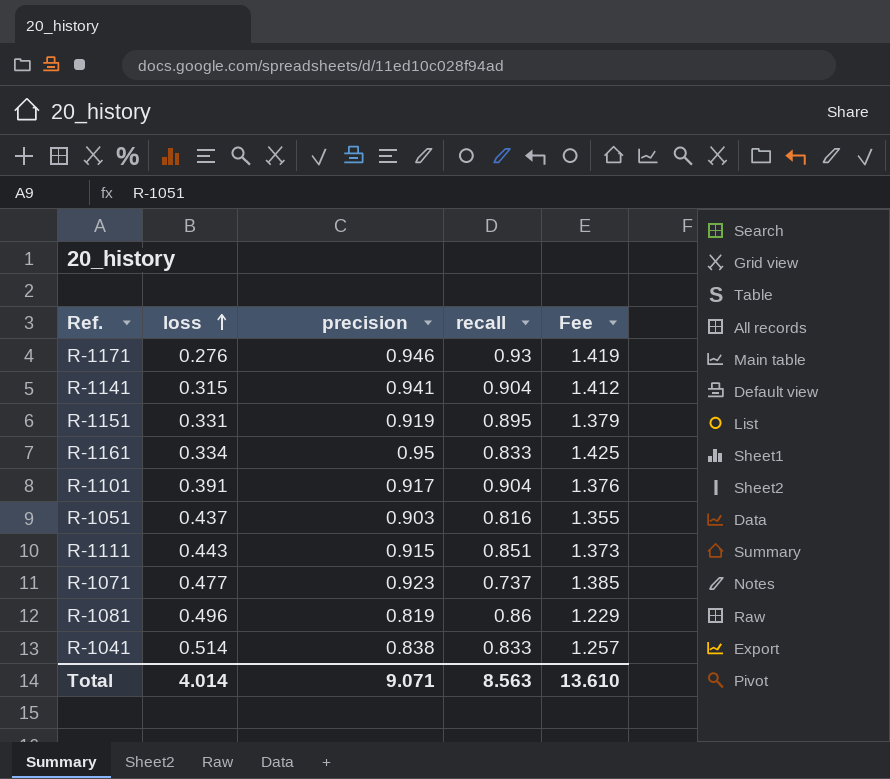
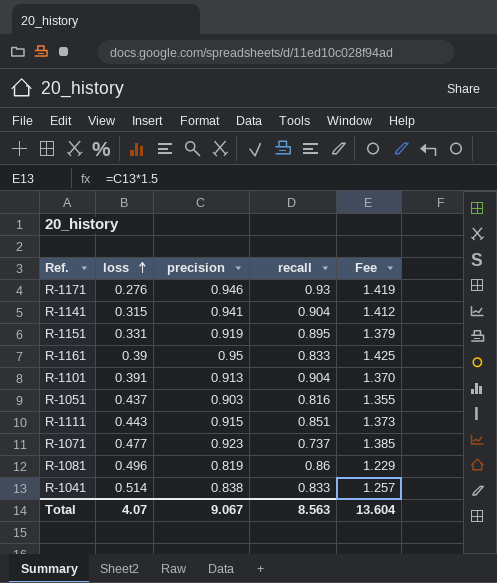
R-1161 | loss: 0.334 -> 0.39
R-1101 | precision: 0.917 -> 0.913
R-1101 | Fee: 1.376 -> 1.370
Total | loss: 4.014 -> 4.07
Total | precision: 9.071 -> 9.067
Total | Fee: 13.610 -> 13.604

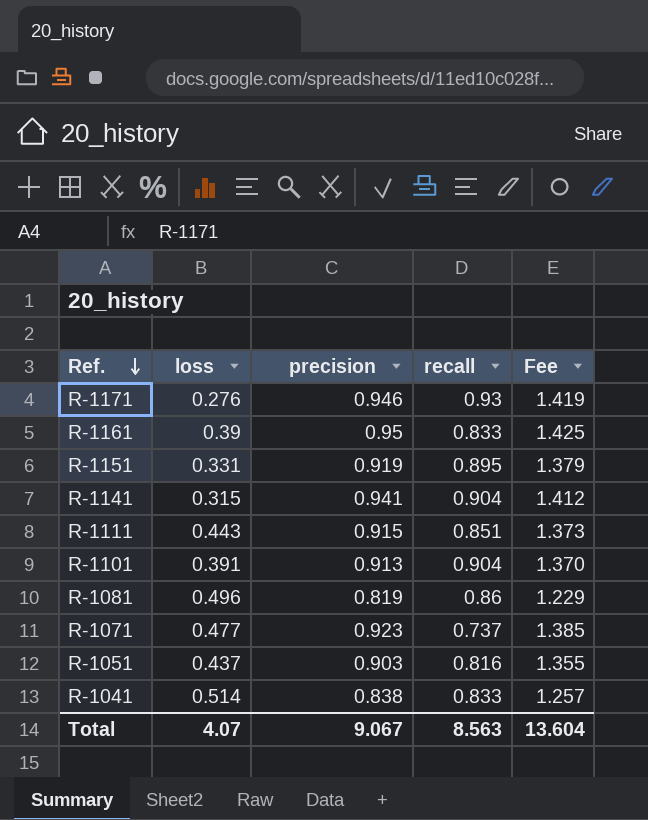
row order: loss ascending -> Ref. descending

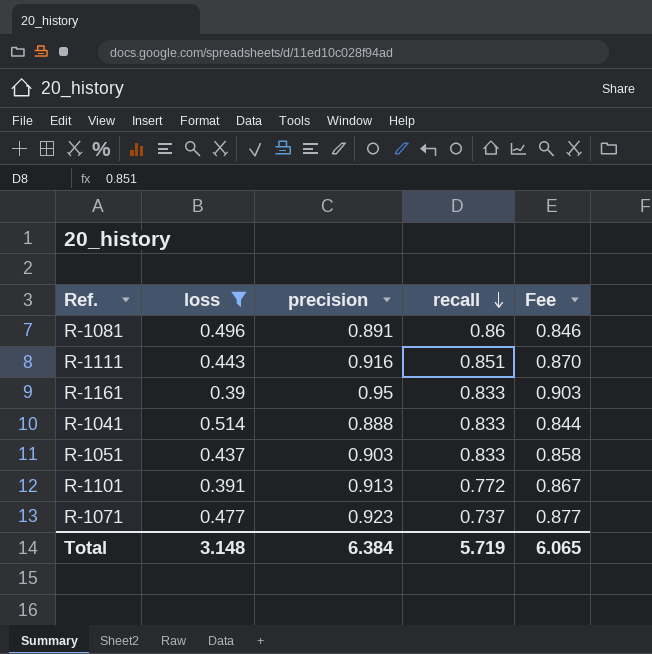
filter: none -> loss >= 0.39
row order: Ref. descending -> recall descending
column Fee | formula: [precision] * 1.5 -> [precision] * 0.95
R-1081 | precision: 0.819 -> 0.891
R-1111 | precision: 0.915 -> 0.916
R-1041 | precision: 0.838 -> 0.888
R-1051 | recall: 0.816 -> 0.833
R-1101 | recall: 0.904 -> 0.772
Total | loss: 4.07 -> 3.148
Total | precision: 9.067 -> 6.384
Total | recall: 8.563 -> 5.719
Total | Fee: 13.604 -> 6.065

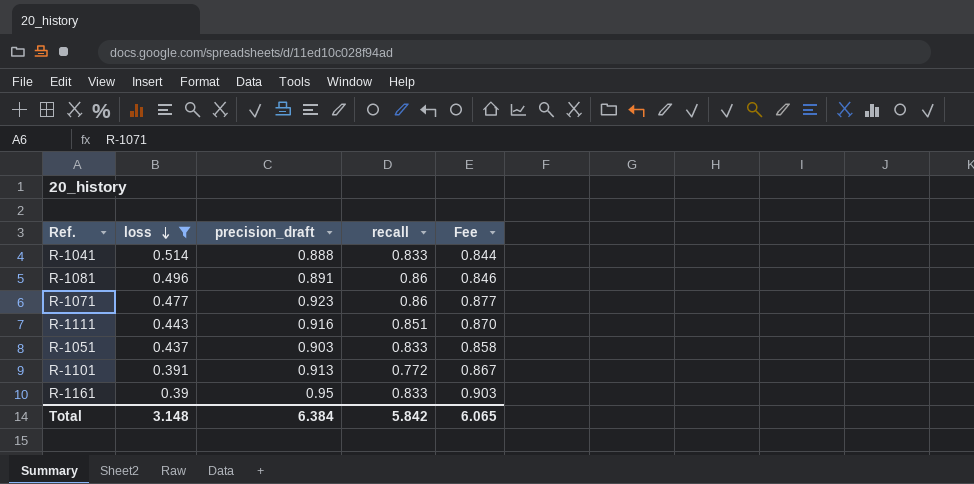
row order: recall descending -> loss descending
column name: precision -> precision_draft
R-1071 | recall: 0.737 -> 0.86
Total | recall: 5.719 -> 5.842

